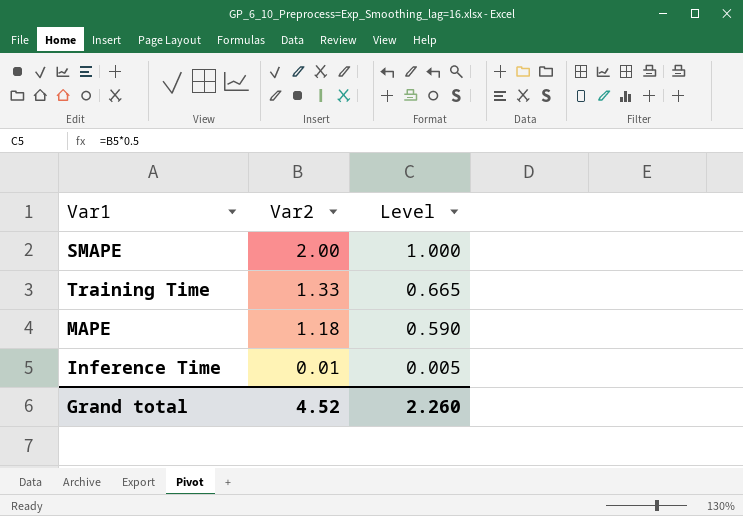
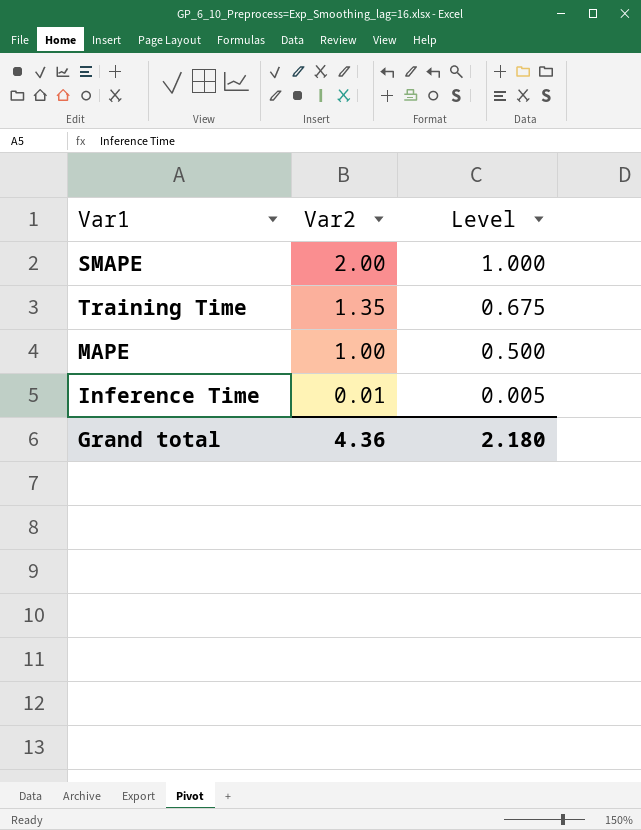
Training Time | Var2: 1.33 -> 1.35
Training Time | Level: 0.665 -> 0.675
MAPE | Var2: 1.18 -> 1.00
MAPE | Level: 0.590 -> 0.500
Grand total | Var2: 4.52 -> 4.36
Grand total | Level: 2.260 -> 2.180

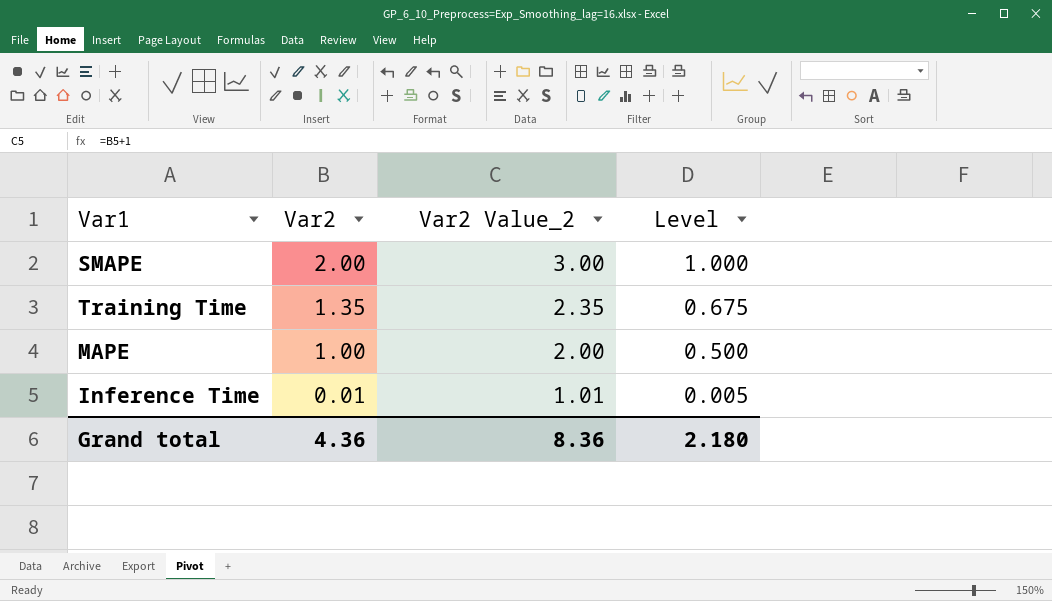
column Var2 Value_2 | formula: none -> [Var2] + 1

